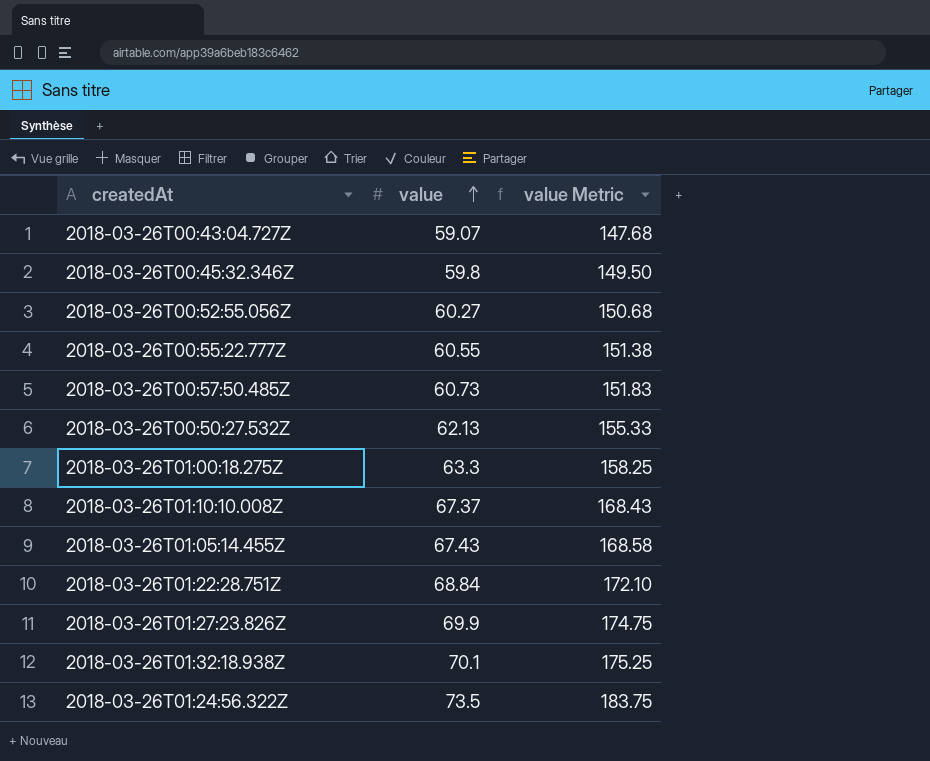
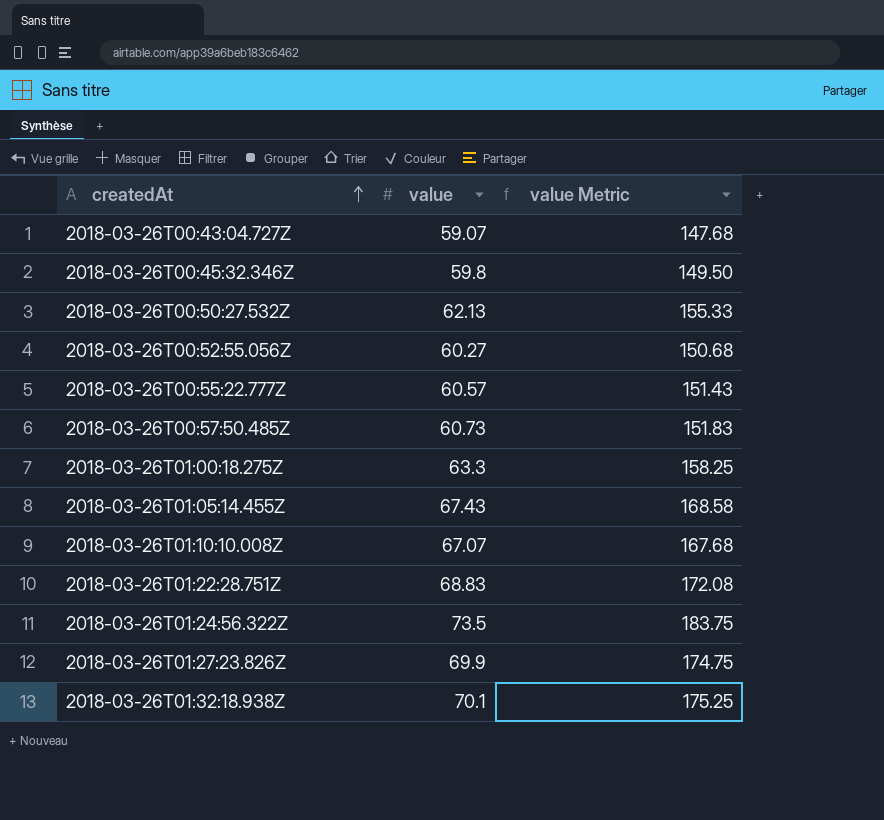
row order: value ascending -> createdAt ascending
2018-03-26T00:55:22.777Z | value: 60.55 -> 60.57
2018-03-26T00:55:22.777Z | value Metric: 151.38 -> 151.43
2018-03-26T01:10:10.008Z | value: 67.37 -> 67.07
2018-03-26T01:10:10.008Z | value Metric: 168.43 -> 167.68
2018-03-26T01:22:28.751Z | value: 68.84 -> 68.83
2018-03-26T01:22:28.751Z | value Metric: 172.10 -> 172.08

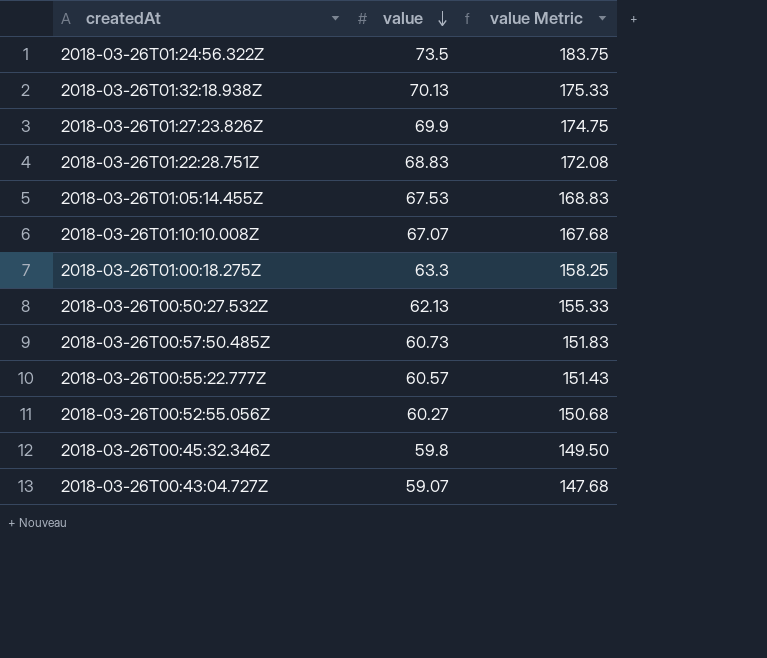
row order: createdAt ascending -> value descending
2018-03-26T01:32:18.938Z | value: 70.1 -> 70.13
2018-03-26T01:32:18.938Z | value Metric: 175.25 -> 175.33
2018-03-26T01:05:14.455Z | value: 67.43 -> 67.53
2018-03-26T01:05:14.455Z | value Metric: 168.58 -> 168.83

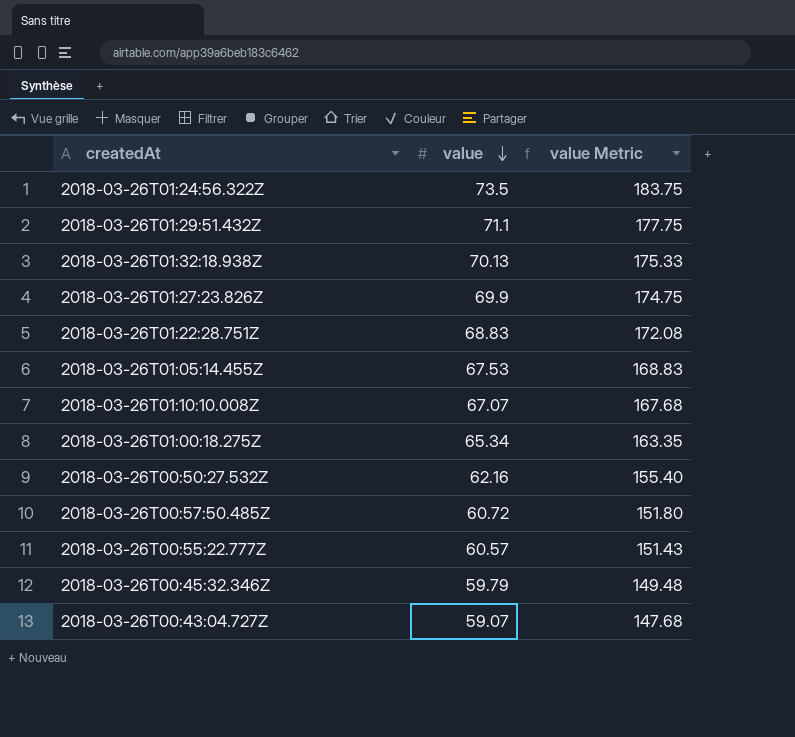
row 2018-03-26T00:52:55.056Z: 60.27 | 150.68 -> none
row 2018-03-26T01:29:51.432Z: none -> 71.1 | 177.75
2018-03-26T01:00:18.275Z | value: 63.3 -> 65.34
2018-03-26T01:00:18.275Z | value Metric: 158.25 -> 163.35
2018-03-26T00:50:27.532Z | value: 62.13 -> 62.16
2018-03-26T00:50:27.532Z | value Metric: 155.33 -> 155.40
2018-03-26T00:57:50.485Z | value: 60.73 -> 60.72
2018-03-26T00:57:50.485Z | value Metric: 151.83 -> 151.80
2018-03-26T00:45:32.346Z | value: 59.8 -> 59.79
2018-03-26T00:45:32.346Z | value Metric: 149.50 -> 149.48

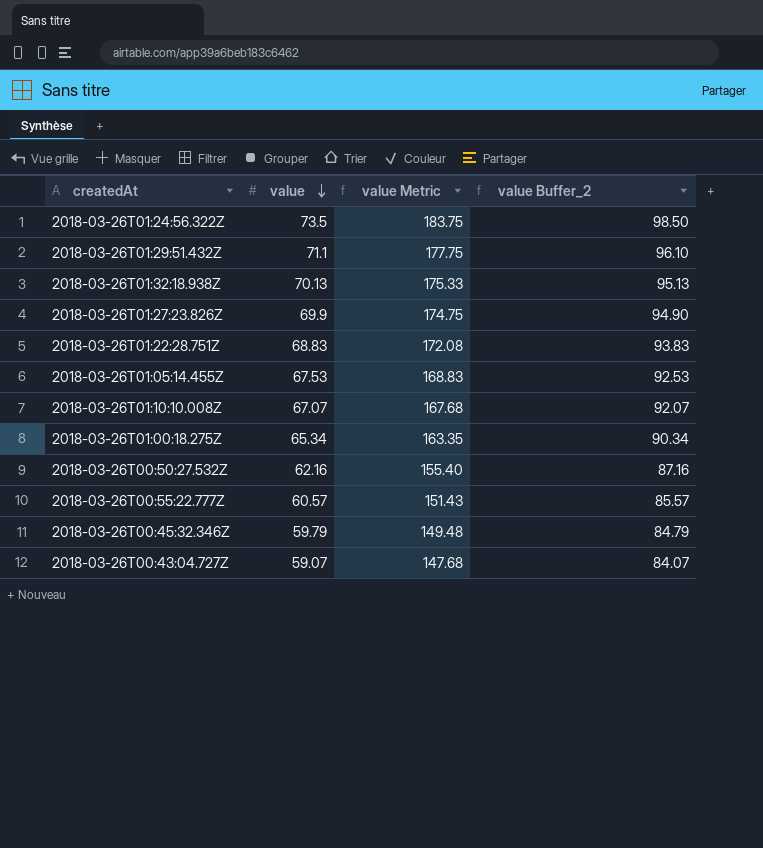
column value Buffer_2 | formula: none -> [value] + 25
row 2018-03-26T00:57:50.485Z: 60.72 | 151.80 -> none

